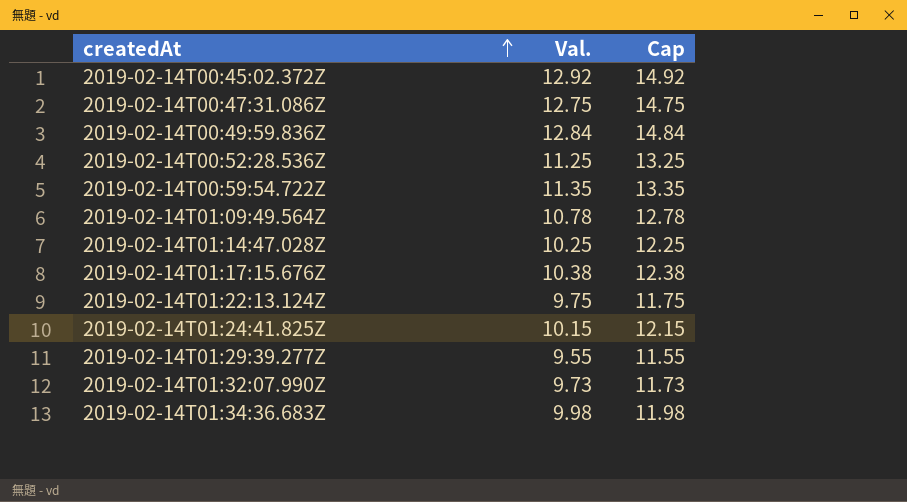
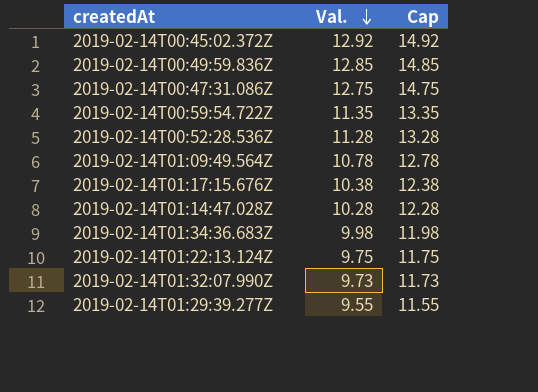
row order: createdAt ascending -> Val. descending
row 2019-02-14T01:24:41.825Z: 10.15 | 12.15 -> none
2019-02-14T00:49:59.836Z | Val.: 12.84 -> 12.85
2019-02-14T00:49:59.836Z | Cap: 14.84 -> 14.85
2019-02-14T00:52:28.536Z | Val.: 11.25 -> 11.28
2019-02-14T00:52:28.536Z | Cap: 13.25 -> 13.28
2019-02-14T01:14:47.028Z | Val.: 10.25 -> 10.28
2019-02-14T01:14:47.028Z | Cap: 12.25 -> 12.28

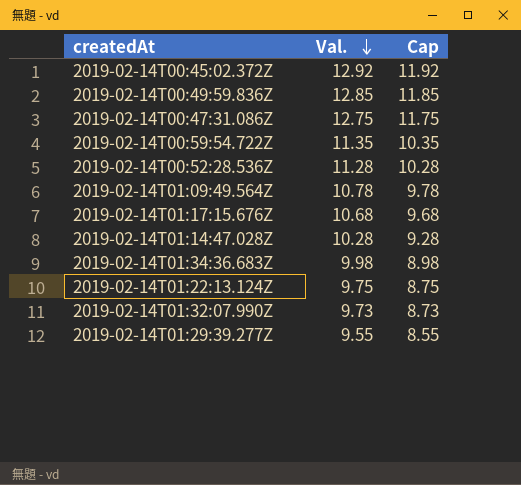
column Cap | formula: [Val.] + 2 -> [Val.] - 1
2019-02-14T01:17:15.676Z | Val.: 10.38 -> 10.68

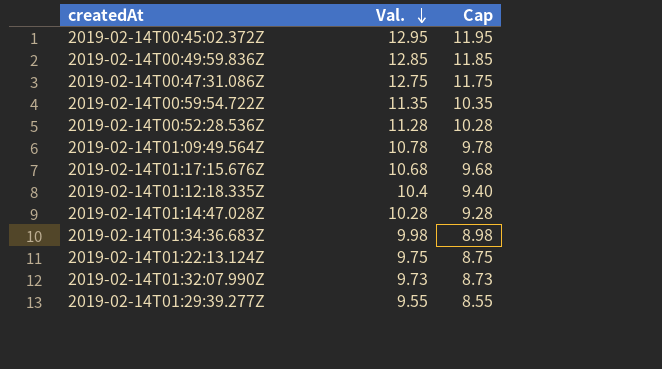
2019-02-14T00:45:02.372Z | Val.: 12.92 -> 12.95
2019-02-14T00:45:02.372Z | Cap: 11.92 -> 11.95
row 2019-02-14T01:12:18.335Z: none -> 10.4 | 9.40

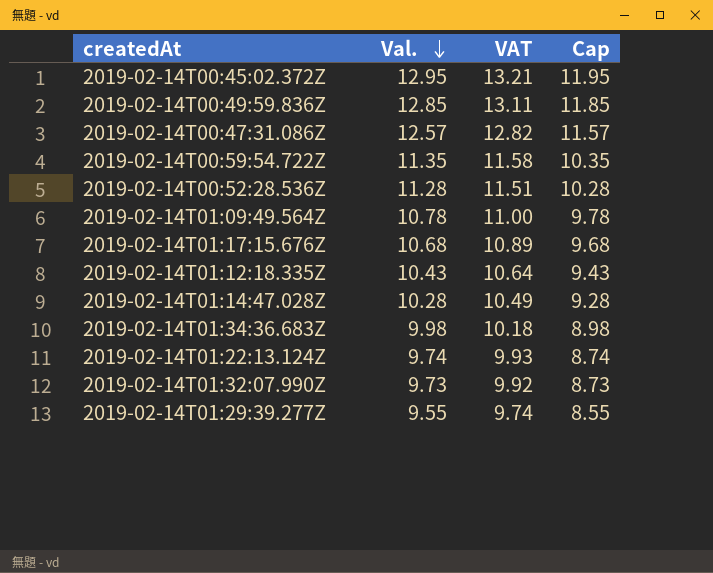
column VAT | formula: none -> [Val.] * 1.02
2019-02-14T00:47:31.086Z | Val.: 12.75 -> 12.57
2019-02-14T00:47:31.086Z | Cap: 11.75 -> 11.57
2019-02-14T01:12:18.335Z | Val.: 10.4 -> 10.43
2019-02-14T01:12:18.335Z | Cap: 9.40 -> 9.43
2019-02-14T01:22:13.124Z | Val.: 9.75 -> 9.74
2019-02-14T01:22:13.124Z | Cap: 8.75 -> 8.74

